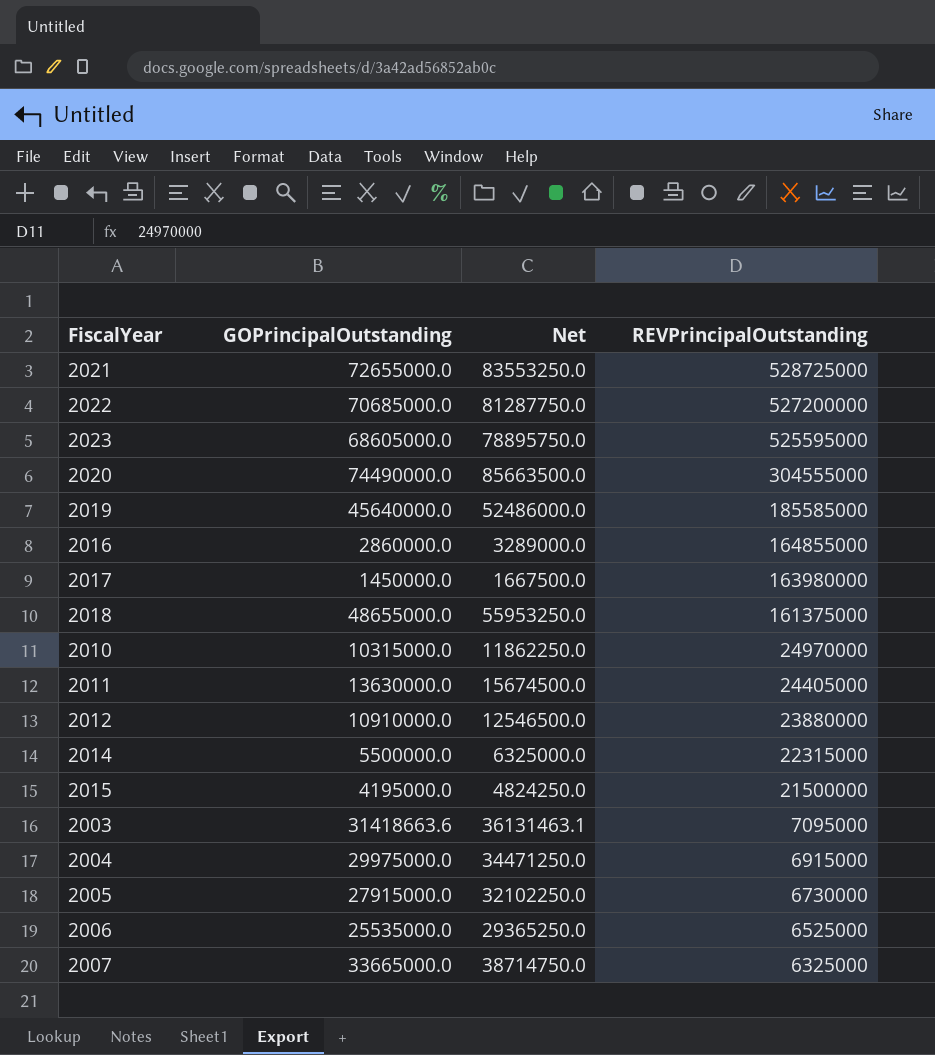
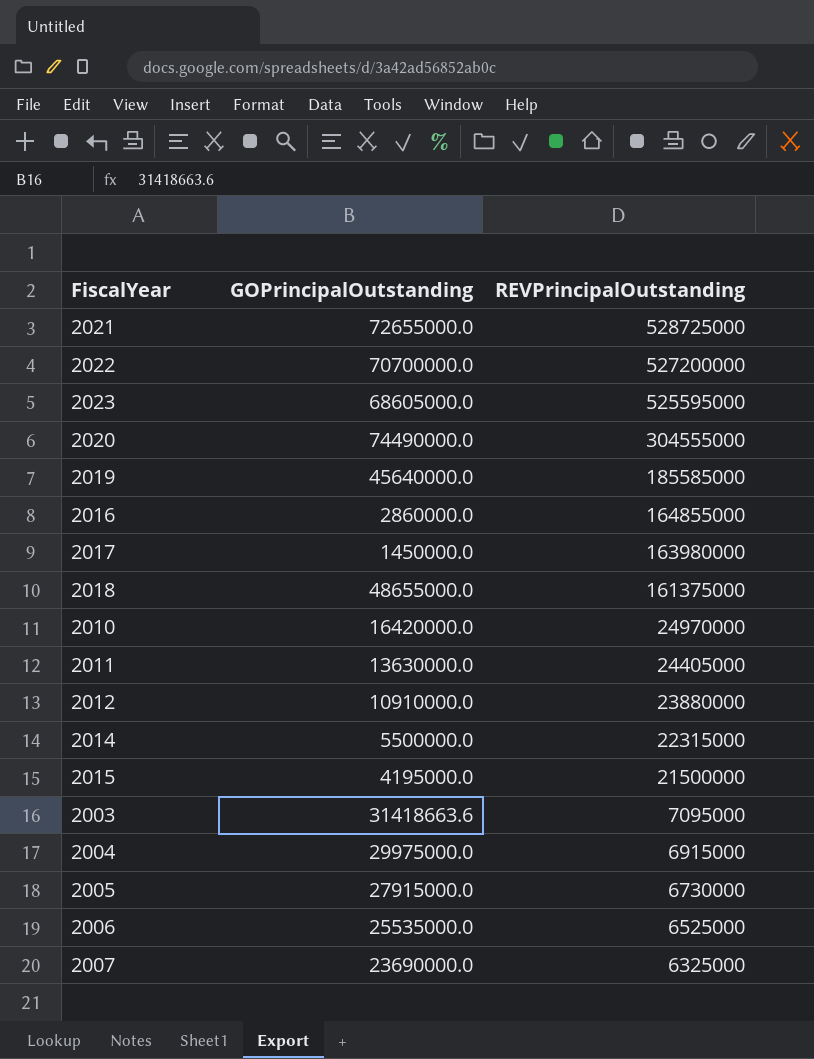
column Net | formula: [GOPrincipalOutstanding] * 1.15 -> none
2022 | GOPrincipalOutstanding: 70685000.0 -> 70700000.0
2010 | GOPrincipalOutstanding: 10315000.0 -> 16420000.0
2007 | GOPrincipalOutstanding: 33665000.0 -> 23690000.0

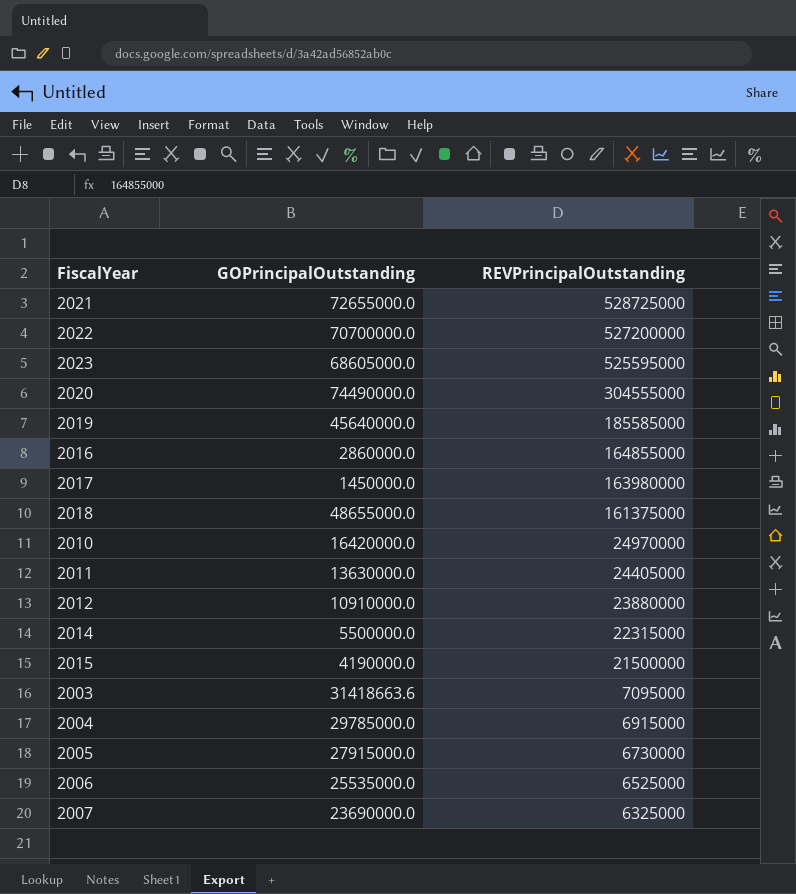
2015 | GOPrincipalOutstanding: 4195000.0 -> 4190000.0
2004 | GOPrincipalOutstanding: 29975000.0 -> 29785000.0

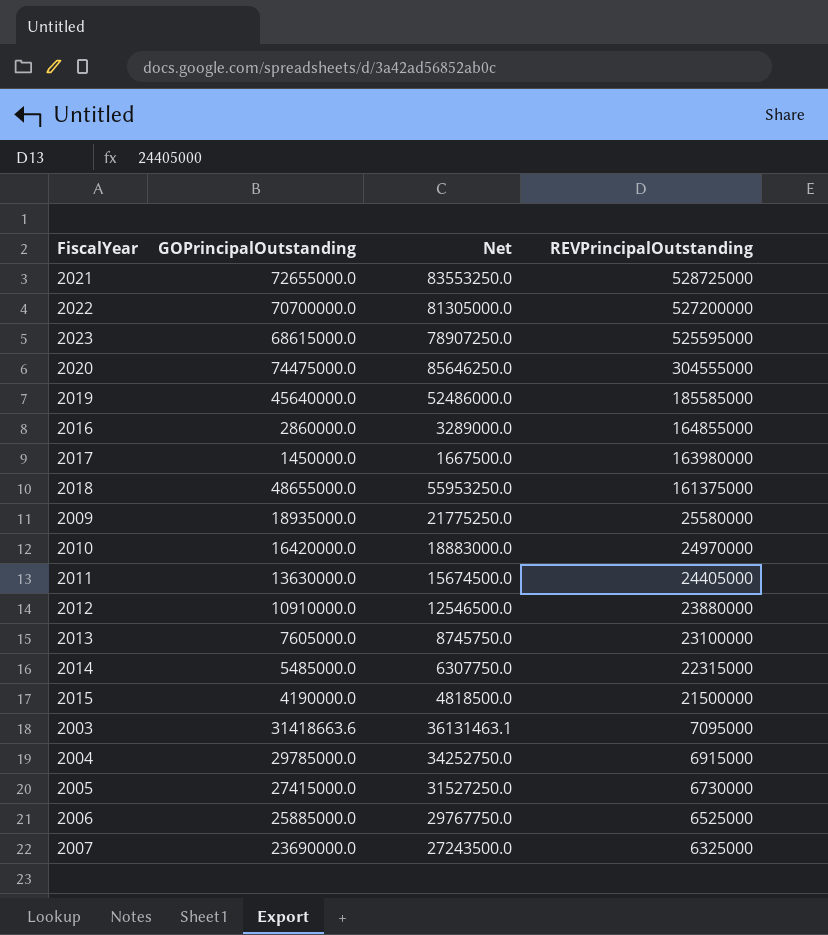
column Net | formula: none -> [GOPrincipalOutstanding] * 1.15
2023 | GOPrincipalOutstanding: 68605000.0 -> 68615000.0
2020 | GOPrincipalOutstanding: 74490000.0 -> 74475000.0
row 2009: none -> 18935000.0 | 21775250.0 | 25580000
row 2013: none -> 7605000.0 | 8745750.0 | 23100000
2014 | GOPrincipalOutstanding: 5500000.0 -> 5485000.0
2005 | GOPrincipalOutstanding: 27915000.0 -> 27415000.0
2006 | GOPrincipalOutstanding: 25535000.0 -> 25885000.0

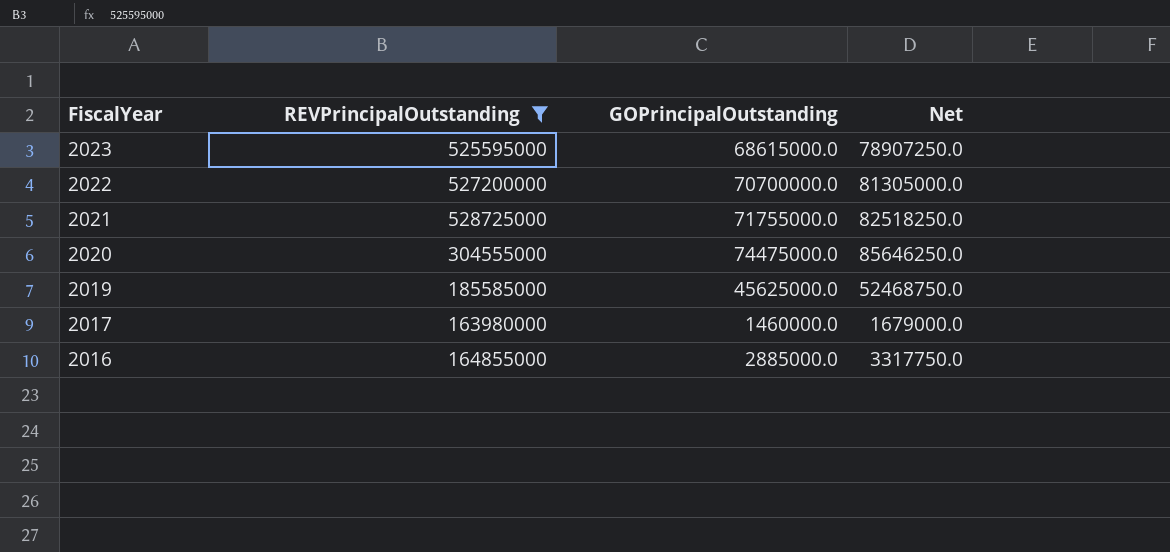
filter: none -> REVPrincipalOutstanding >= 163980000
row order: REVPrincipalOutstanding descending -> FiscalYear descending
column REVPrincipalOutstanding | position: 4 -> 2
2021 | GOPrincipalOutstanding: 72655000.0 -> 71755000.0
2021 | Net: 83553250.0 -> 82518250.0
2019 | GOPrincipalOutstanding: 45640000.0 -> 45625000.0
2019 | Net: 52486000.0 -> 52468750.0
2017 | GOPrincipalOutstanding: 1450000.0 -> 1460000.0
2017 | Net: 1667500.0 -> 1679000.0
2016 | GOPrincipalOutstanding: 2860000.0 -> 2885000.0
2016 | Net: 3289000.0 -> 3317750.0

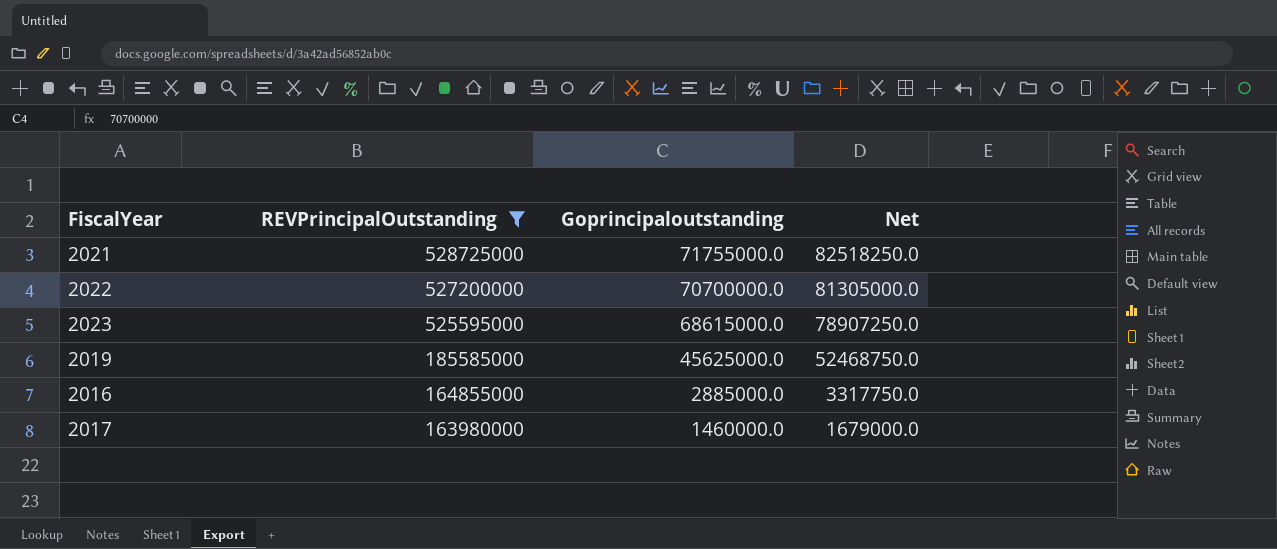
row order: FiscalYear descending -> REVPrincipalOutstanding descending
column name: GOPrincipalOutstanding -> Goprincipaloutstanding
row 2020: 304555000 | 74475000.0 | 85646250.0 -> none

